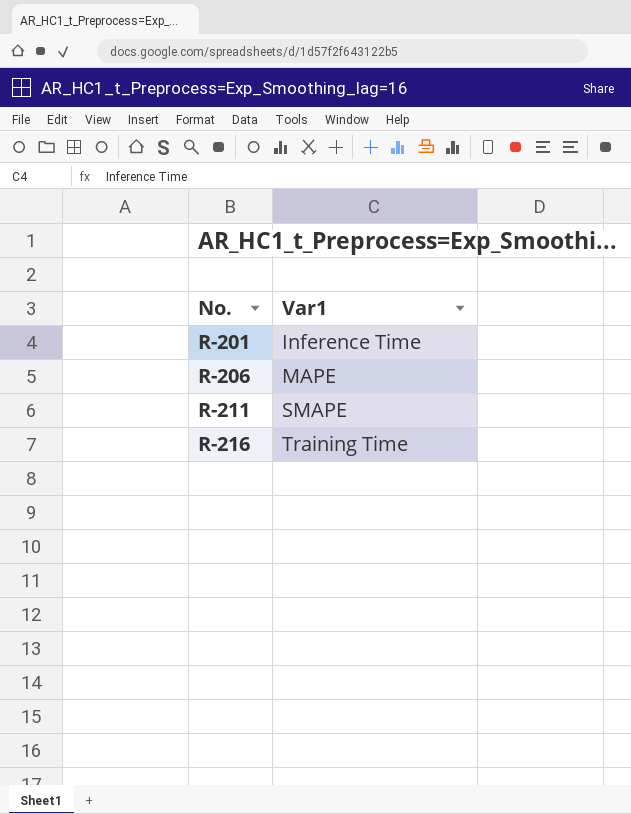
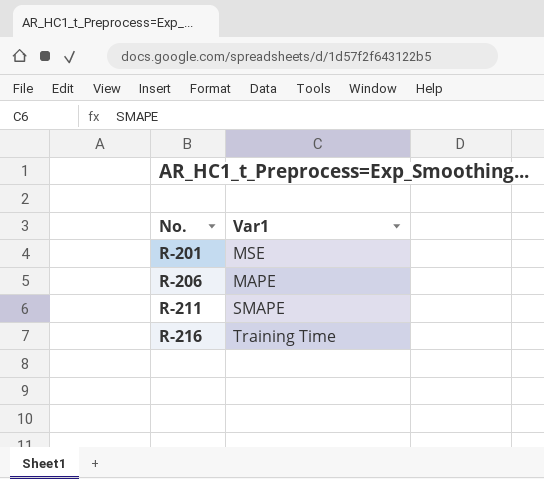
R-201 | Var1: Inference Time -> MSE

